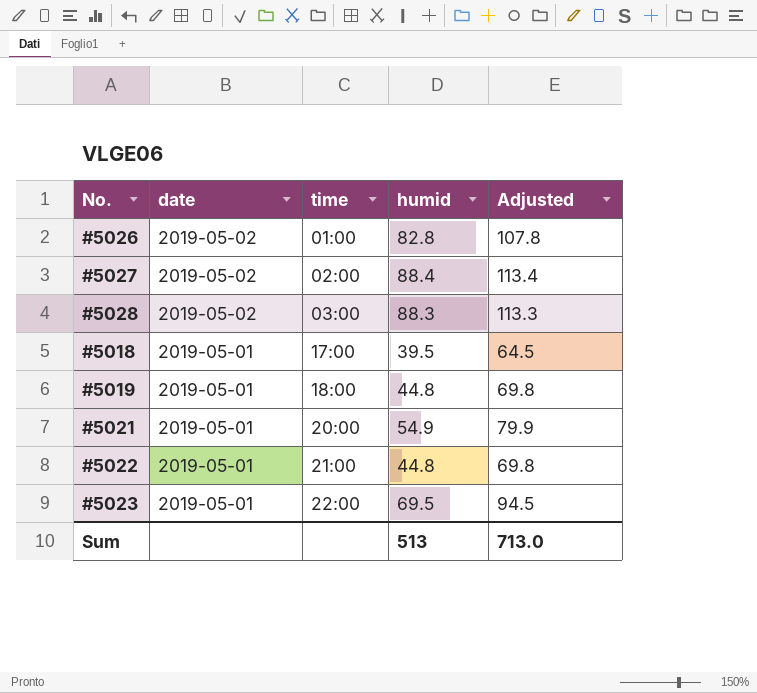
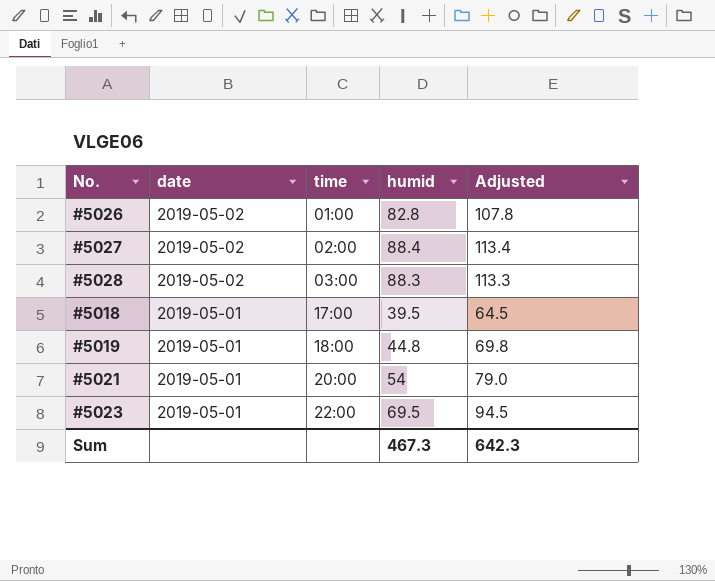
row #5022: 2019-05-01 | 21:00 | 44.8 | 69.8 -> none
#5021 | humid: 54.9 -> 54
#5021 | Adjusted: 79.9 -> 79.0
Sum | humid: 513 -> 467.3
Sum | Adjusted: 713.0 -> 642.3

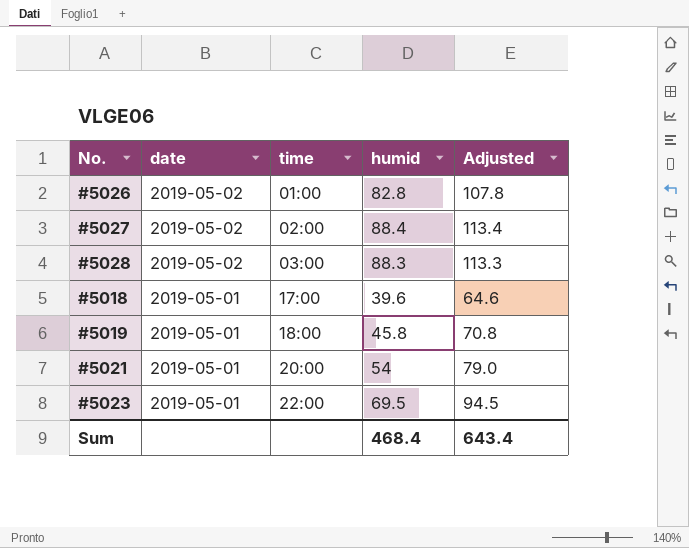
#5018 | humid: 39.5 -> 39.6
#5018 | Adjusted: 64.5 -> 64.6
#5019 | humid: 44.8 -> 45.8
#5019 | Adjusted: 69.8 -> 70.8
Sum | humid: 467.3 -> 468.4
Sum | Adjusted: 642.3 -> 643.4

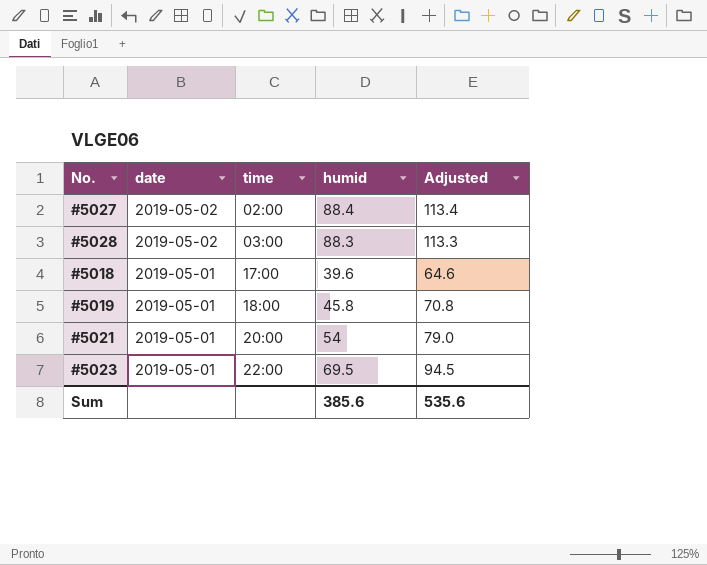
row #5026: 2019-05-02 | 01:00 | 82.8 | 107.8 -> none
Sum | humid: 468.4 -> 385.6
Sum | Adjusted: 643.4 -> 535.6

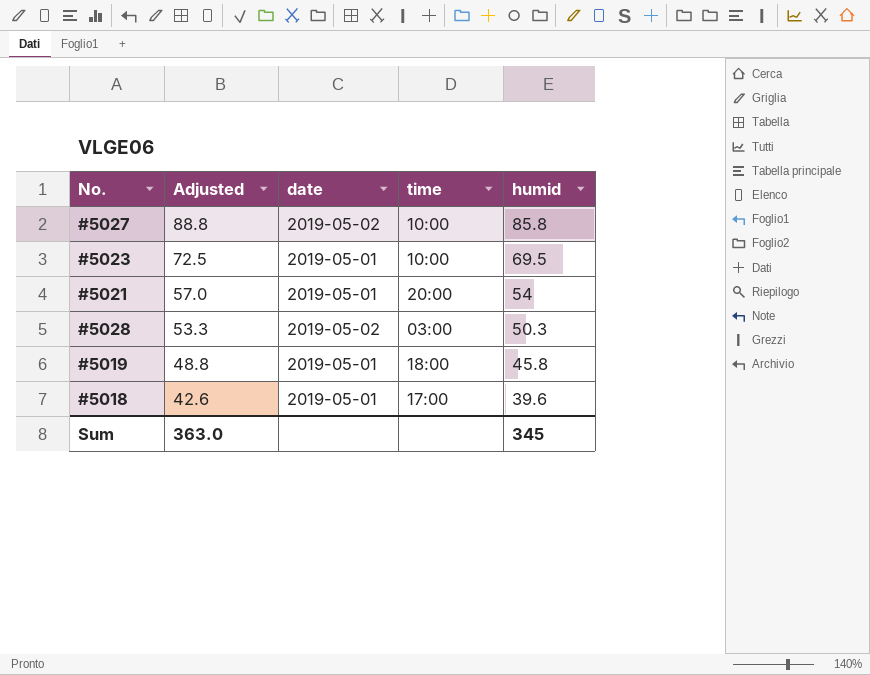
row order: date descending -> Adjusted descending
column Adjusted | formula: [humid] + 25 -> [humid] + 3
column Adjusted | position: 5 -> 2
#5027 | time: 02:00 -> 10:00
#5027 | humid: 88.4 -> 85.8
#5023 | time: 22:00 -> 10:00
#5028 | humid: 88.3 -> 50.3
Sum | Adjusted: 535.6 -> 363.0
Sum | humid: 385.6 -> 345

